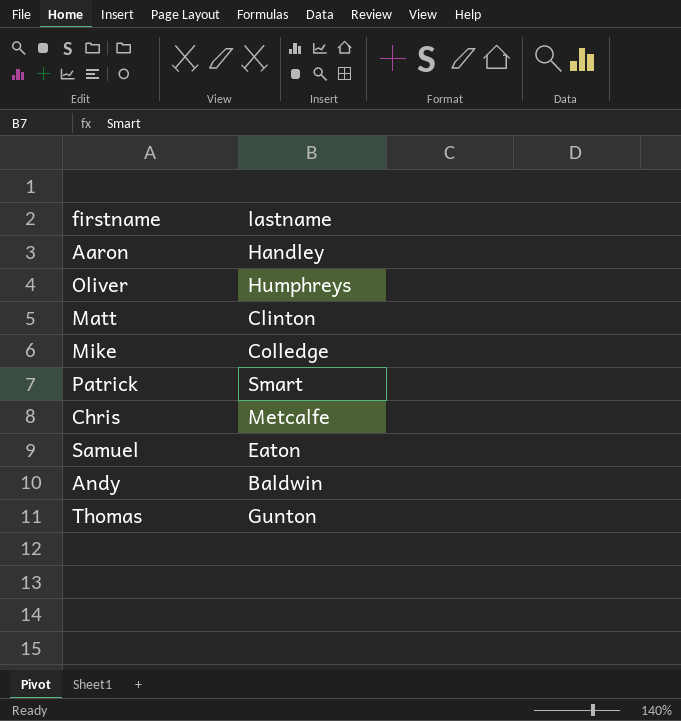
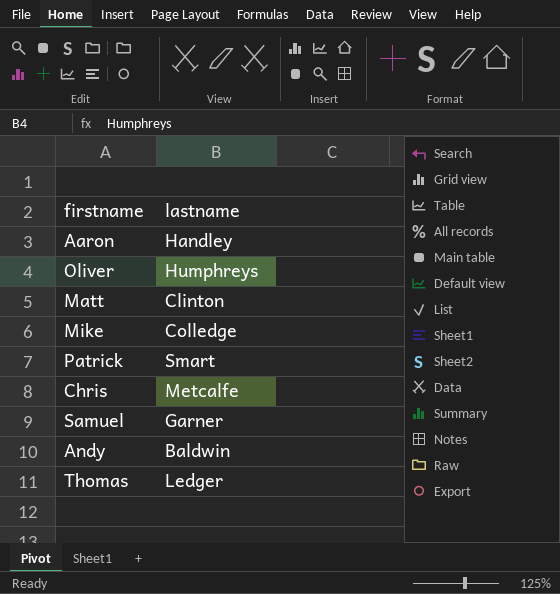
Samuel | lastname: Eaton -> Garner
Thomas | lastname: Gunton -> Ledger

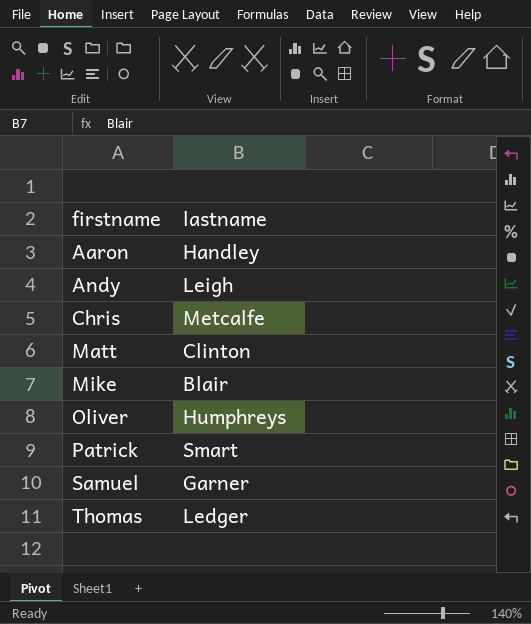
row order: none -> firstname ascending
Andy | lastname: Baldwin -> Leigh
Mike | lastname: Colledge -> Blair

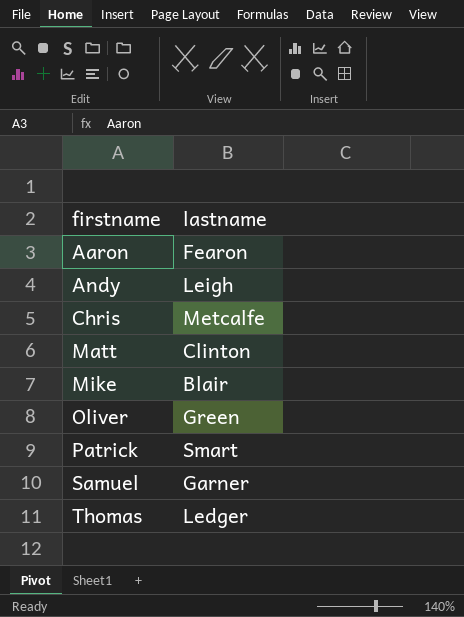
Aaron | lastname: Handley -> Fearon
Oliver | lastname: Humphreys -> Green

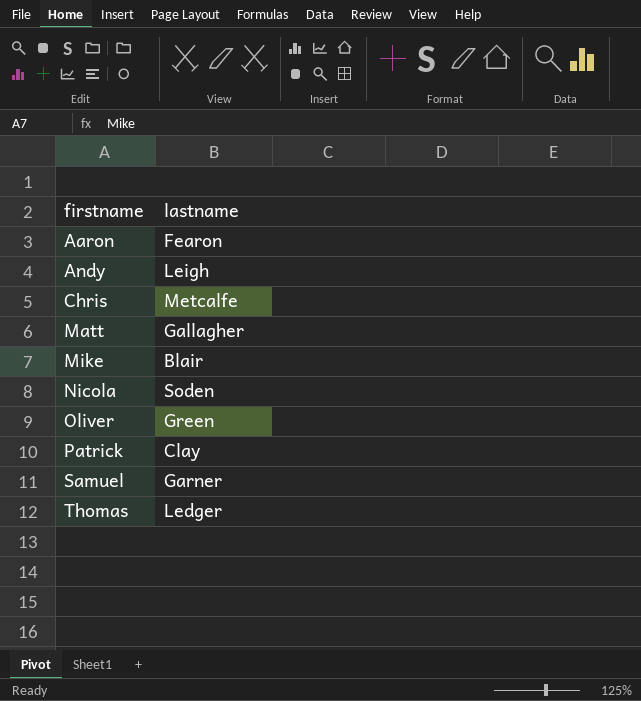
Matt | lastname: Clinton -> Gallagher
row Nicola: none -> Soden
Patrick | lastname: Smart -> Clay

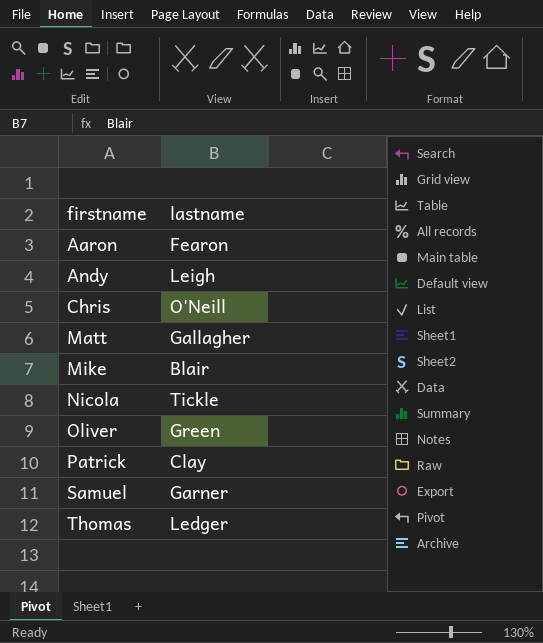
Chris | lastname: Metcalfe -> O'Neill
Nicola | lastname: Soden -> Tickle

